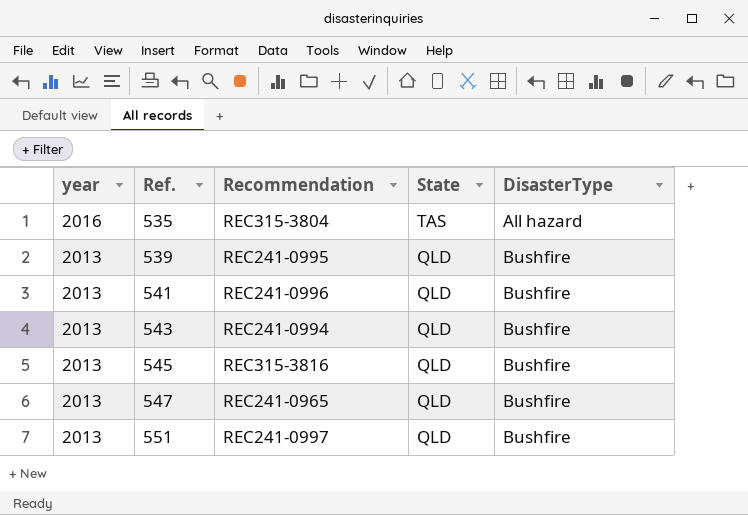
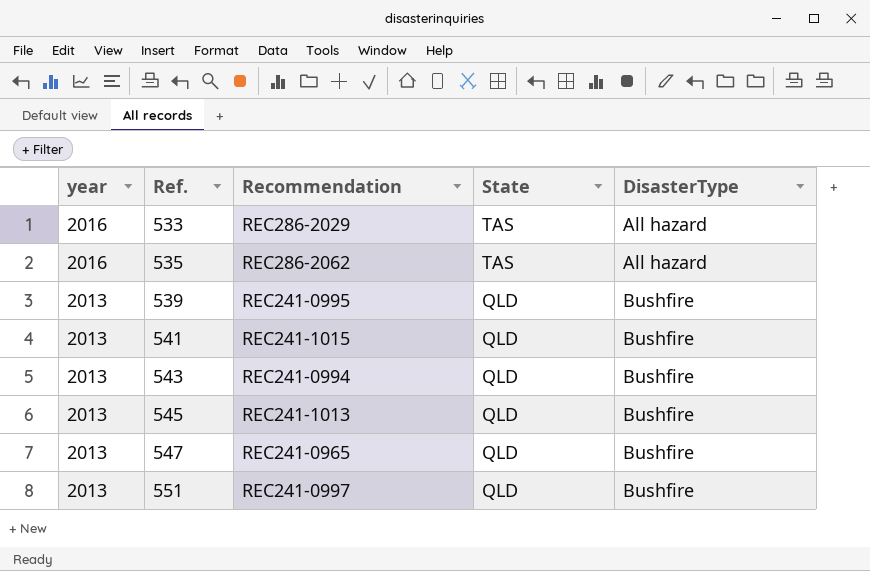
row 533: none -> 2016 | REC286-2029 | TAS | All hazard
535 | Recommendation: REC315-3804 -> REC286-2062
541 | Recommendation: REC241-0996 -> REC241-1015
545 | Recommendation: REC315-3816 -> REC241-1013

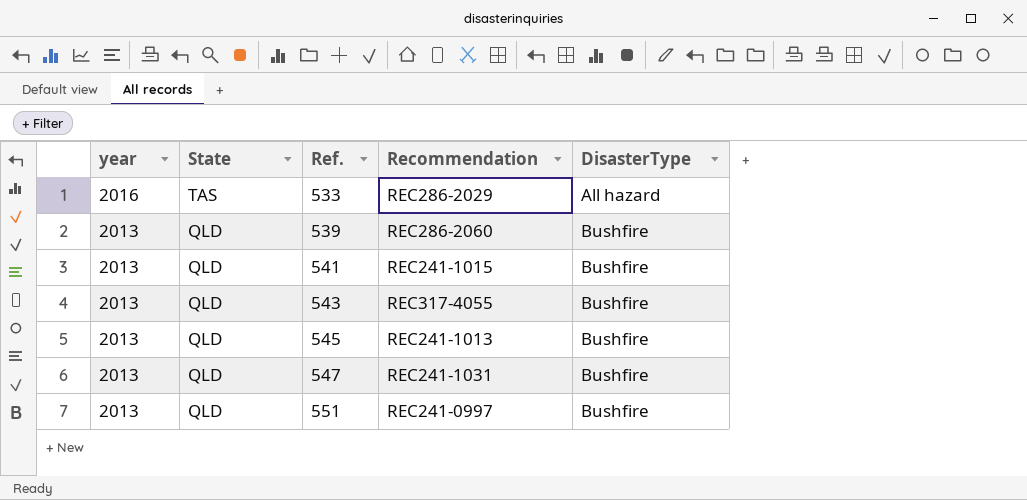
column State | position: 4 -> 2
row 535: 2016 | REC286-2062 | TAS | All hazard -> none
539 | Recommendation: REC241-0995 -> REC286-2060
543 | Recommendation: REC241-0994 -> REC317-4055
547 | Recommendation: REC241-0965 -> REC241-1031

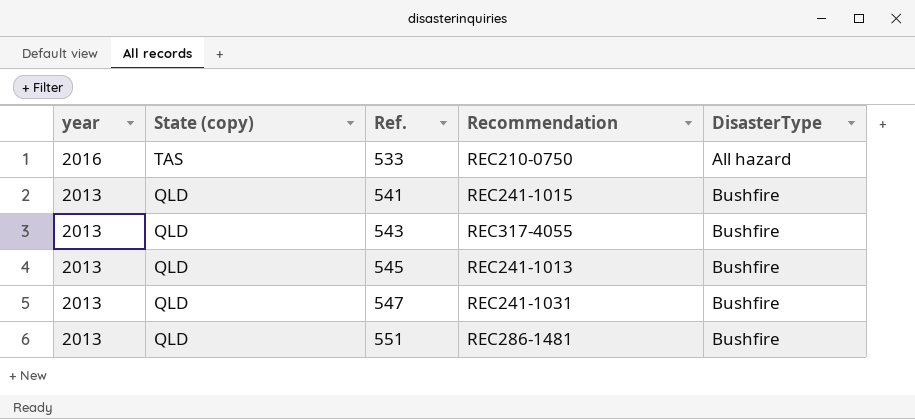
column name: State -> State (copy)
row 539: 2013 | QLD | REC286-2060 | Bushfire -> none
533 | Recommendation: REC286-2029 -> REC210-0750
551 | Recommendation: REC241-0997 -> REC286-1481

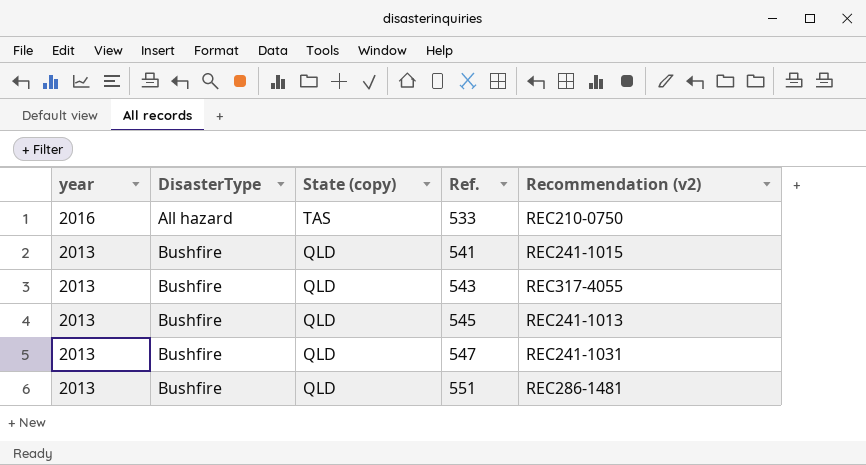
column DisasterType | position: 5 -> 2
column name: Recommendation -> Recommendation (v2)

